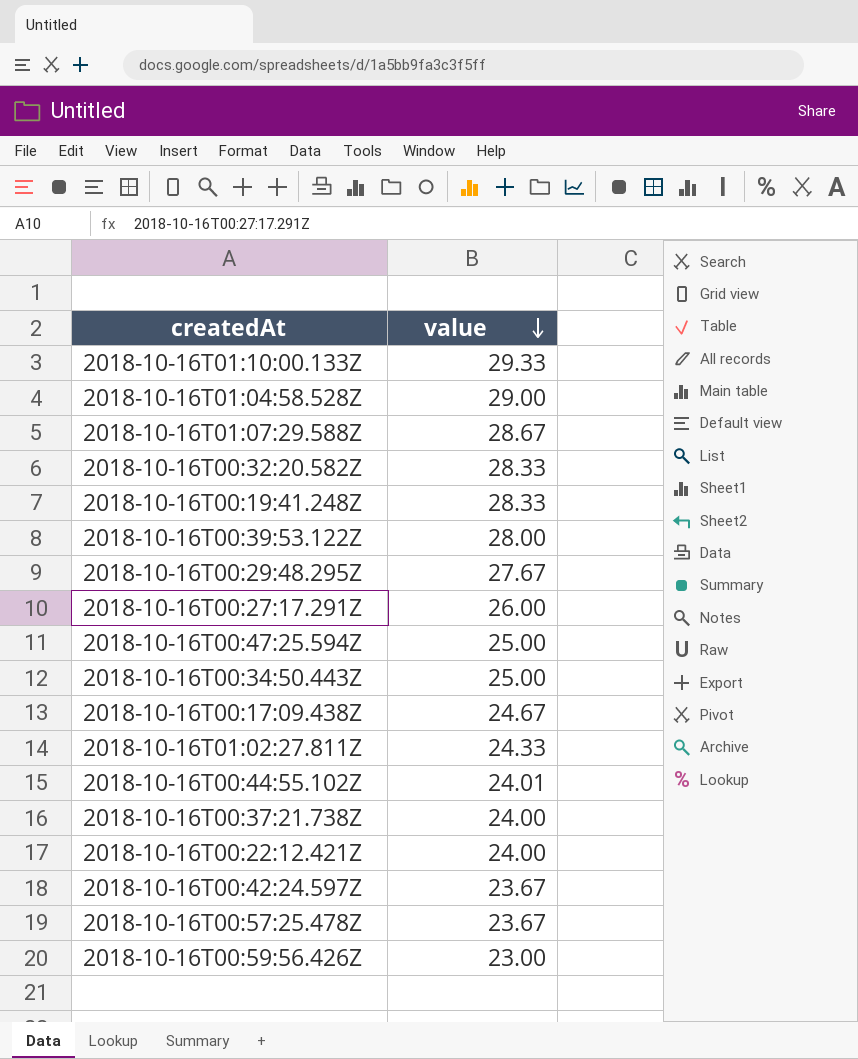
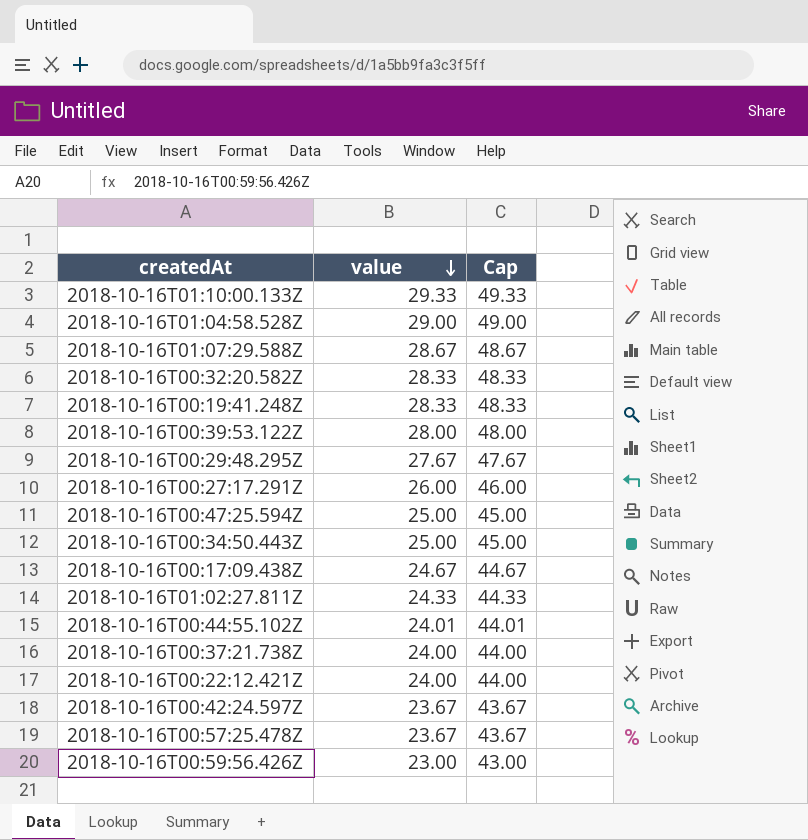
column Cap | formula: none -> [value] + 20

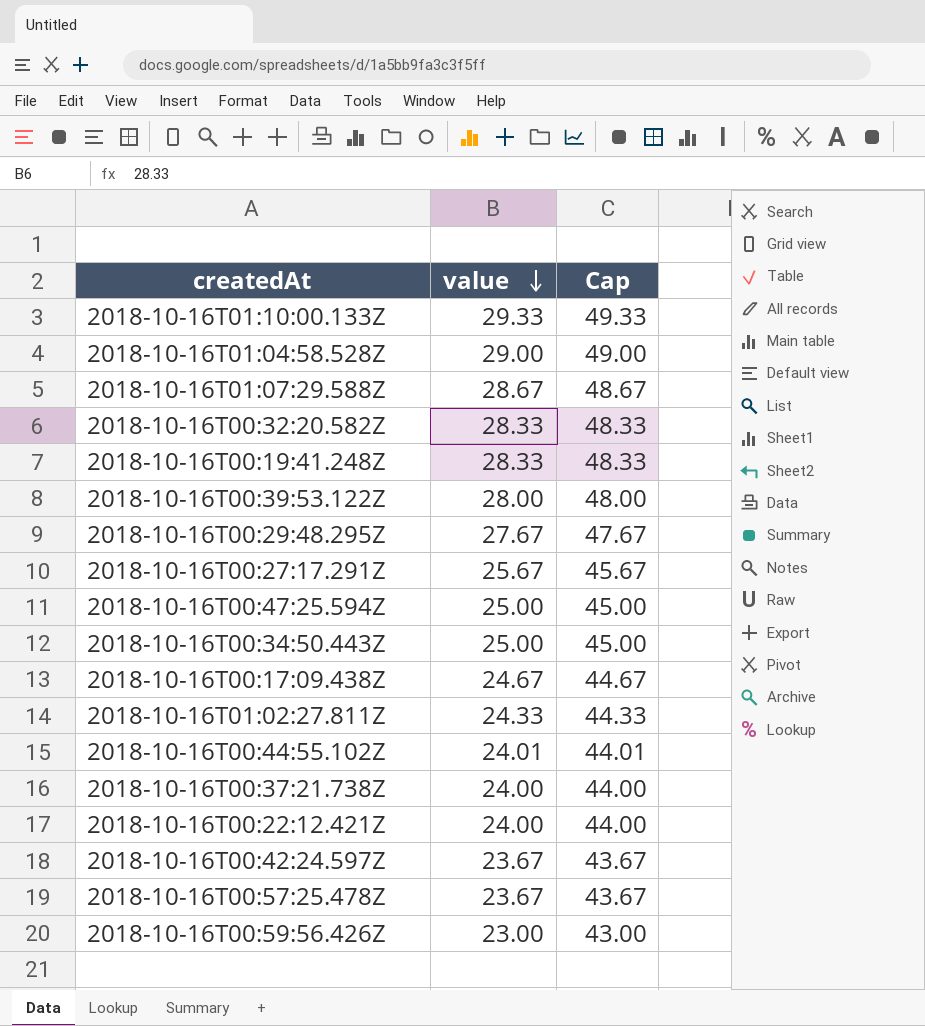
2018-10-16T00:27:17.291Z | value: 26.00 -> 25.67
2018-10-16T00:27:17.291Z | Cap: 46.00 -> 45.67

